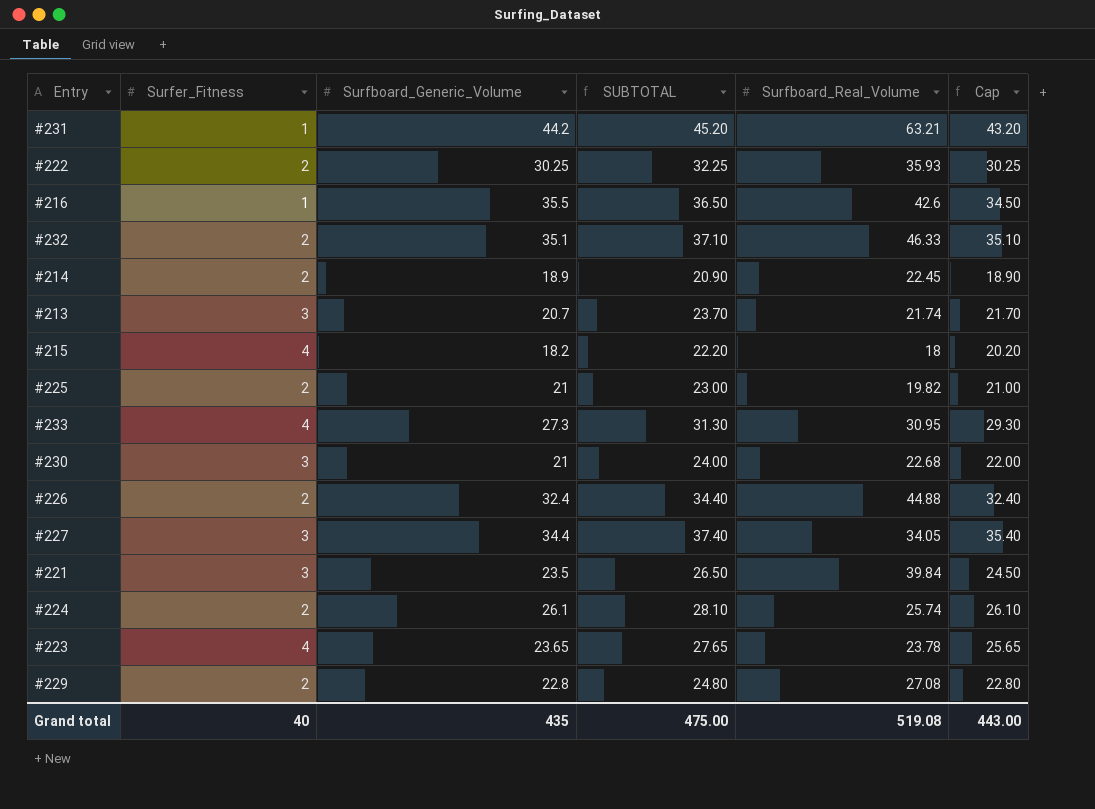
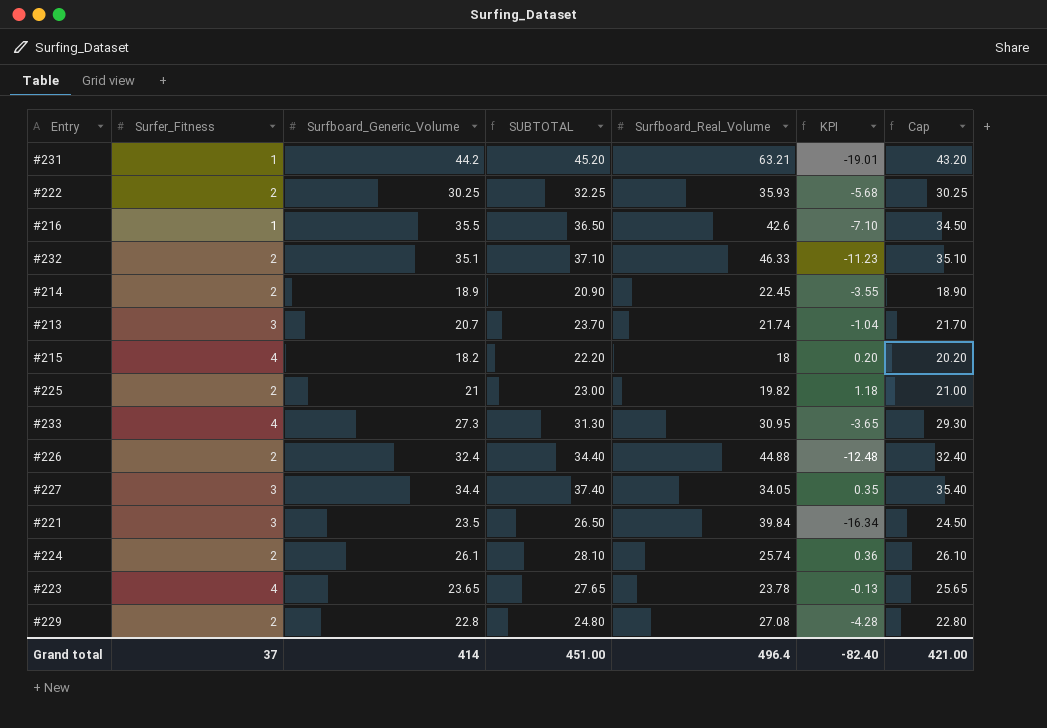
column KPI | formula: none -> [Surfboard_Generic_Volume] - [Surfboard_Real_Volume]
row #230: 3 | 21 | 24.00 | 22.68 | 22.00 -> none
Grand total | Surfer_Fitness: 40 -> 37
Grand total | Surfboard_Generic_Volume: 435 -> 414
Grand total | SUBTOTAL: 475.00 -> 451.00
Grand total | Surfboard_Real_Volume: 519.08 -> 496.4
Grand total | Cap: 443.00 -> 421.00

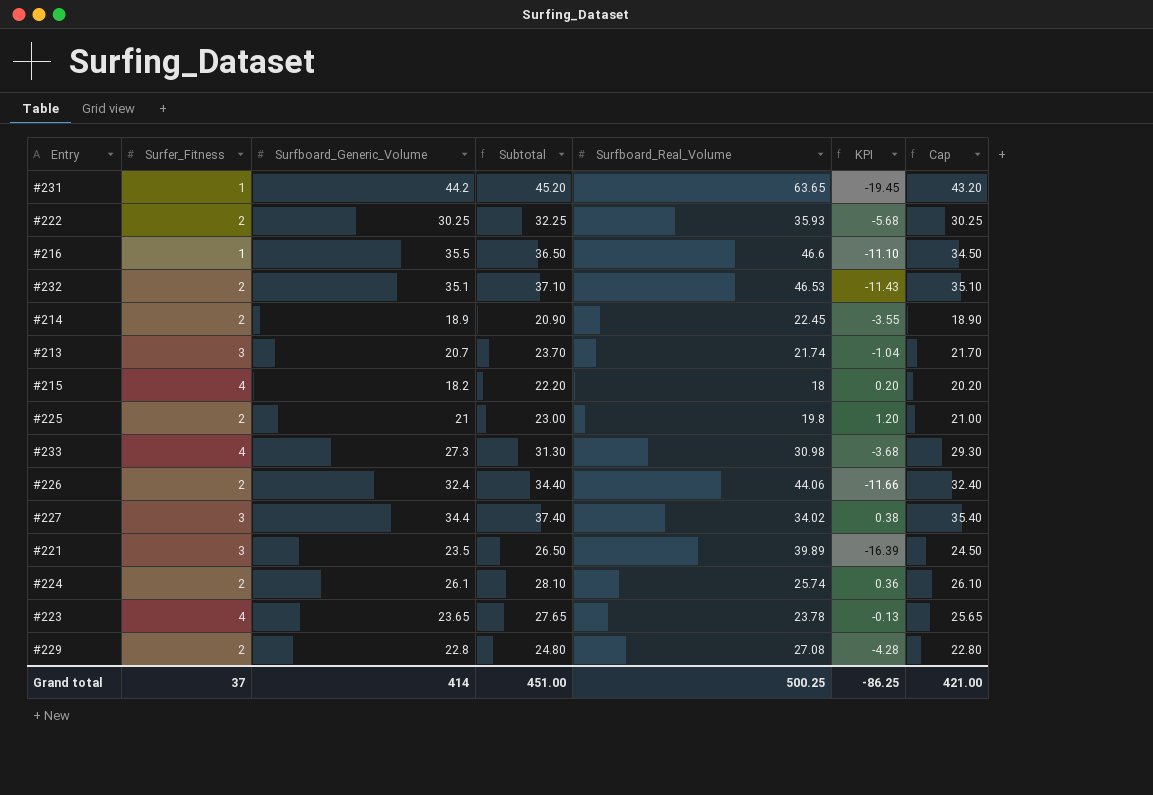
column name: SUBTOTAL -> Subtotal
#231 | Surfboard_Real_Volume: 63.21 -> 63.65
#231 | KPI: -19.01 -> -19.45
#216 | Surfboard_Real_Volume: 42.6 -> 46.6
#216 | KPI: -7.10 -> -11.10
#232 | Surfboard_Real_Volume: 46.33 -> 46.53
#232 | KPI: -11.23 -> -11.43
#225 | Surfboard_Real_Volume: 19.82 -> 19.8
#225 | KPI: 1.18 -> 1.20
#233 | Surfboard_Real_Volume: 30.95 -> 30.98
#233 | KPI: -3.65 -> -3.68
#226 | Surfboard_Real_Volume: 44.88 -> 44.06
#226 | KPI: -12.48 -> -11.66
#227 | Surfboard_Real_Volume: 34.05 -> 34.02
#227 | KPI: 0.35 -> 0.38
#221 | Surfboard_Real_Volume: 39.84 -> 39.89
#221 | KPI: -16.34 -> -16.39
Grand total | Surfboard_Real_Volume: 496.4 -> 500.25
Grand total | KPI: -82.40 -> -86.25

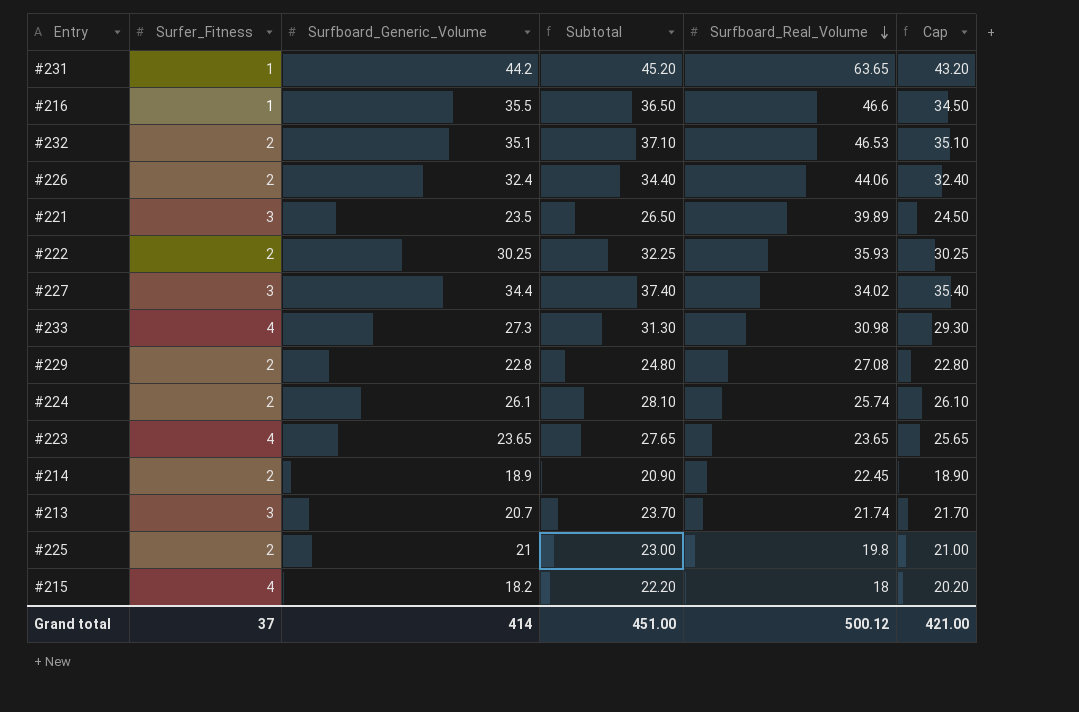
row order: none -> Surfboard_Real_Volume descending
column KPI | formula: [Surfboard_Generic_Volume] - [Surfboard_Real_Volume] -> none
#223 | Surfboard_Real_Volume: 23.78 -> 23.65
Grand total | Surfboard_Real_Volume: 500.25 -> 500.12

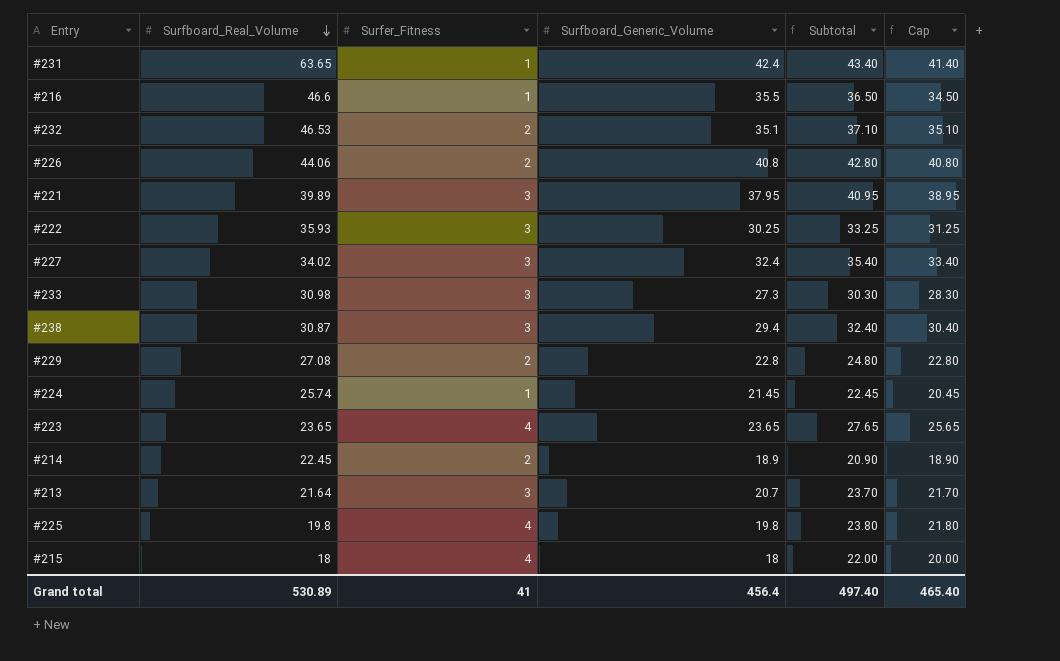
column Surfboard_Real_Volume | position: 5 -> 2
#231 | Surfboard_Generic_Volume: 44.2 -> 42.4
#231 | Subtotal: 45.20 -> 43.40
#231 | Cap: 43.20 -> 41.40
#226 | Surfboard_Generic_Volume: 32.4 -> 40.8
#226 | Subtotal: 34.40 -> 42.80
#226 | Cap: 32.40 -> 40.80
#221 | Surfboard_Generic_Volume: 23.5 -> 37.95
#221 | Subtotal: 26.50 -> 40.95
#221 | Cap: 24.50 -> 38.95
#222 | Surfer_Fitness: 2 -> 3
#222 | Subtotal: 32.25 -> 33.25
#222 | Cap: 30.25 -> 31.25
#227 | Surfboard_Generic_Volume: 34.4 -> 32.4
#227 | Subtotal: 37.40 -> 35.40
#227 | Cap: 35.40 -> 33.40
#233 | Surfer_Fitness: 4 -> 3
#233 | Subtotal: 31.30 -> 30.30
#233 | Cap: 29.30 -> 28.30
row #238: none -> 30.87 | 3 | 29.4 | 32.40 | 30.40
#224 | Surfer_Fitness: 2 -> 1
#224 | Surfboard_Generic_Volume: 26.1 -> 21.45
#224 | Subtotal: 28.10 -> 22.45
#224 | Cap: 26.10 -> 20.45
#213 | Surfboard_Real_Volume: 21.74 -> 21.64
#225 | Surfer_Fitness: 2 -> 4
#225 | Surfboard_Generic_Volume: 21 -> 19.8
#225 | Subtotal: 23.00 -> 23.80
#225 | Cap: 21.00 -> 21.80
#215 | Surfboard_Generic_Volume: 18.2 -> 18
#215 | Subtotal: 22.20 -> 22.00
#215 | Cap: 20.20 -> 20.00
Grand total | Surfboard_Real_Volume: 500.12 -> 530.89
Grand total | Surfer_Fitness: 37 -> 41
Grand total | Surfboard_Generic_Volume: 414 -> 456.4
Grand total | Subtotal: 451.00 -> 497.40
Grand total | Cap: 421.00 -> 465.40

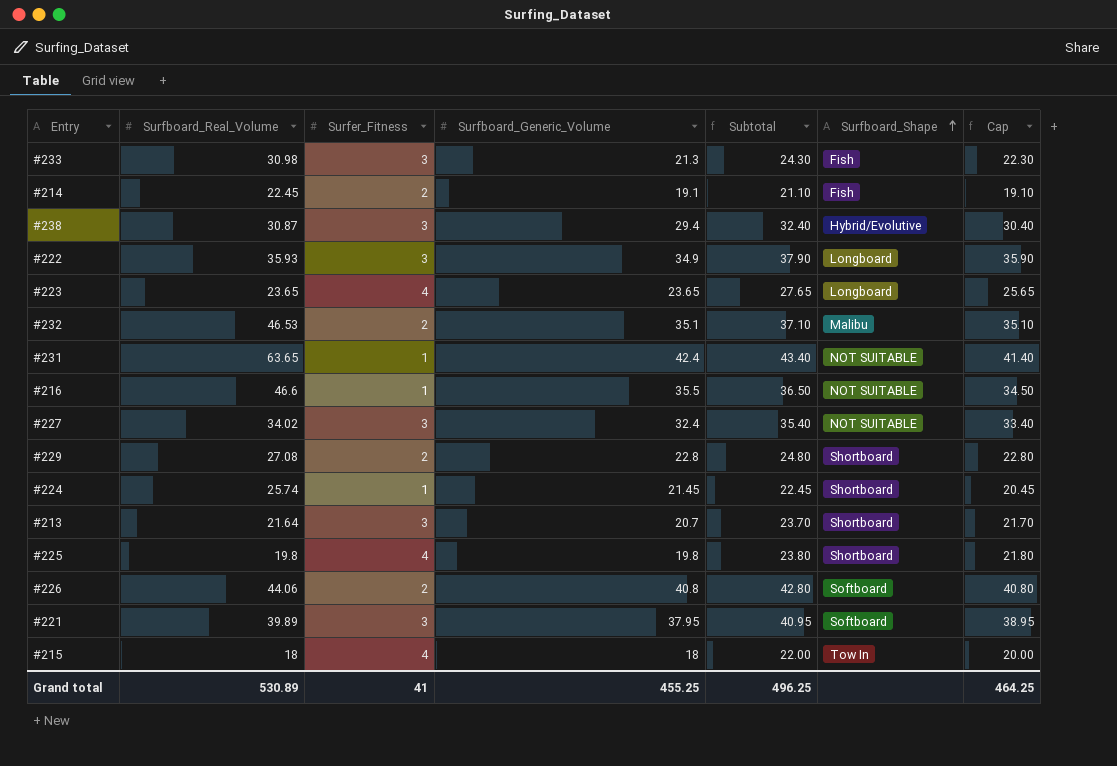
row order: Surfboard_Real_Volume descending -> Surfboard_Shape ascending
column Surfboard_Shape | position: none -> 6
#233 | Surfboard_Generic_Volume: 27.3 -> 21.3
#233 | Subtotal: 30.30 -> 24.30
#233 | Cap: 28.30 -> 22.30
#214 | Surfboard_Generic_Volume: 18.9 -> 19.1
#214 | Subtotal: 20.90 -> 21.10
#214 | Cap: 18.90 -> 19.10
#222 | Surfboard_Generic_Volume: 30.25 -> 34.9
#222 | Subtotal: 33.25 -> 37.90
#222 | Cap: 31.25 -> 35.90
Grand total | Surfboard_Generic_Volume: 456.4 -> 455.25
Grand total | Subtotal: 497.40 -> 496.25
Grand total | Cap: 465.40 -> 464.25

